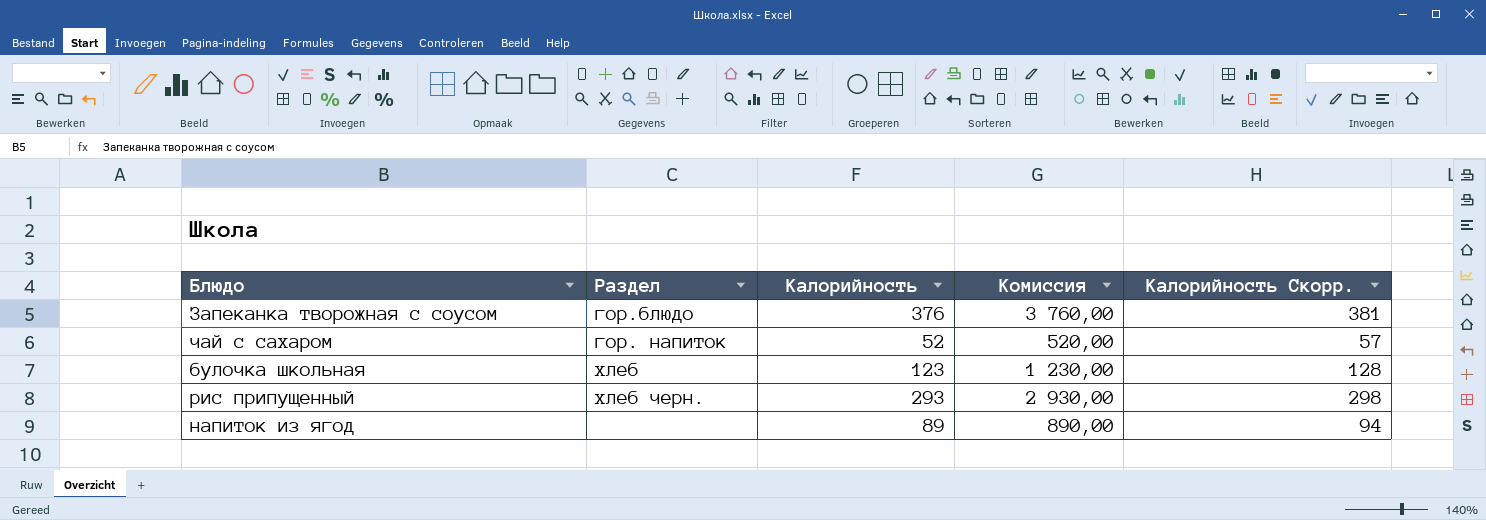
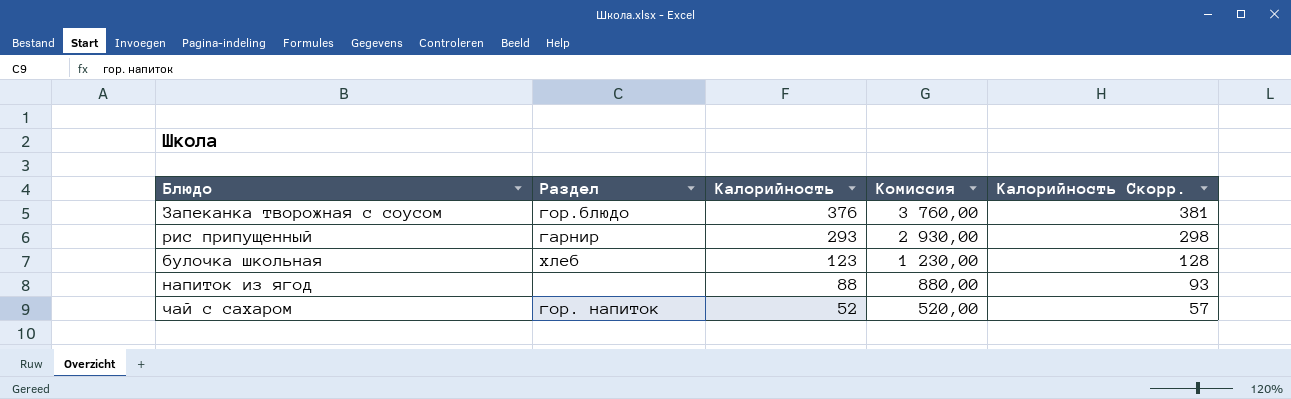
row order: none -> Калорийность descending
рис припущенный | Раздел: хлеб черн. -> гарнир
напиток из ягод | Калорийность: 89 -> 88
напиток из ягод | Комиссия: 890,00 -> 880,00
напиток из ягод | Калорийность Скорр.: 94 -> 93

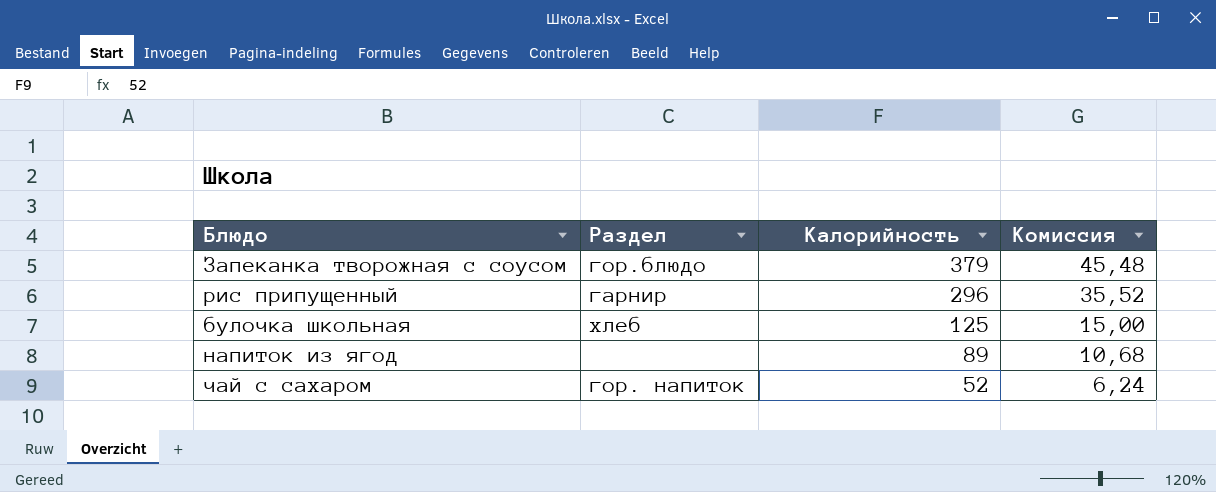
column Калорийность Скорр. | formula: [Калорийность] + 5 -> none
column Комиссия | formula: [Калорийность] * 10 -> [Калорийность] * 0,12
Запеканка творожная с соусом | Калорийность: 376 -> 379
рис припущенный | Калорийность: 293 -> 296
булочка школьная | Калорийность: 123 -> 125
напиток из ягод | Калорийность: 88 -> 89

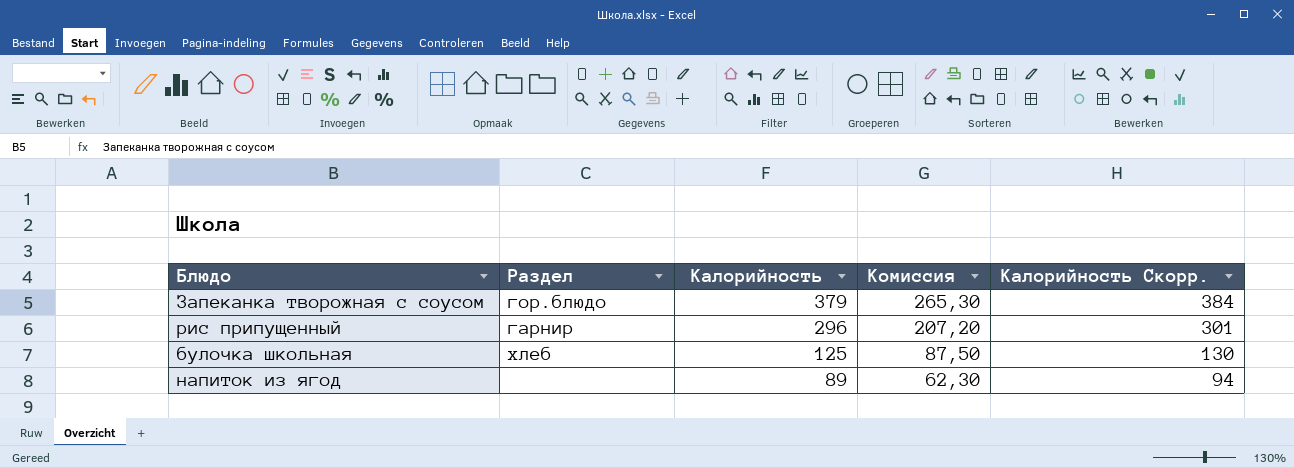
column Комиссия | formula: [Калорийность] * 0,12 -> [Калорийность] * 0,7
column Калорийность Скорр. | formula: none -> [Калорийность] + 5
row чай с сахаром: гор. напиток | 52 | 6,24 -> none

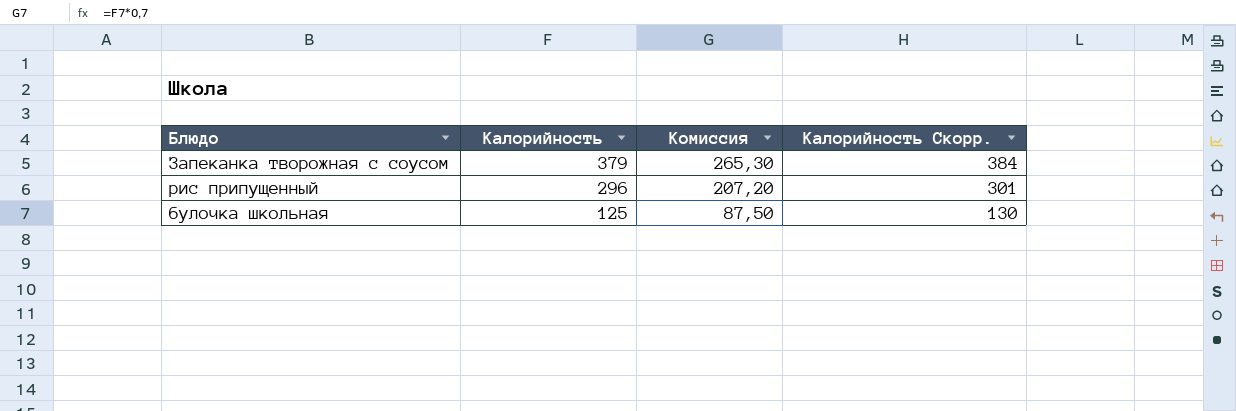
column Раздел | position: 2 -> none
row напиток из ягод: none | 89 | 62,30 | 94 -> none

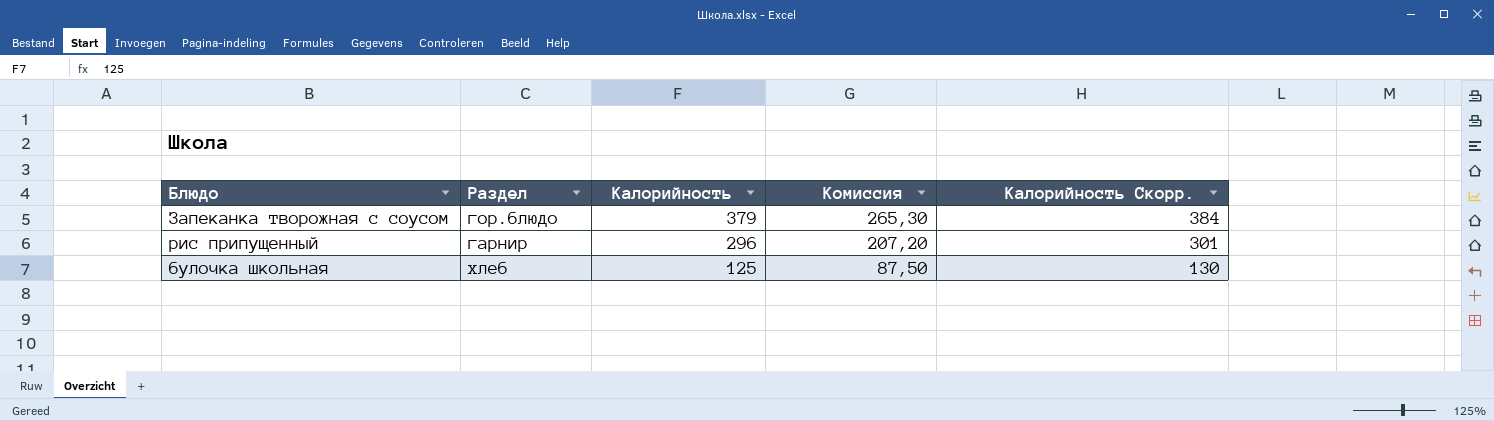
column Раздел | position: none -> 2

